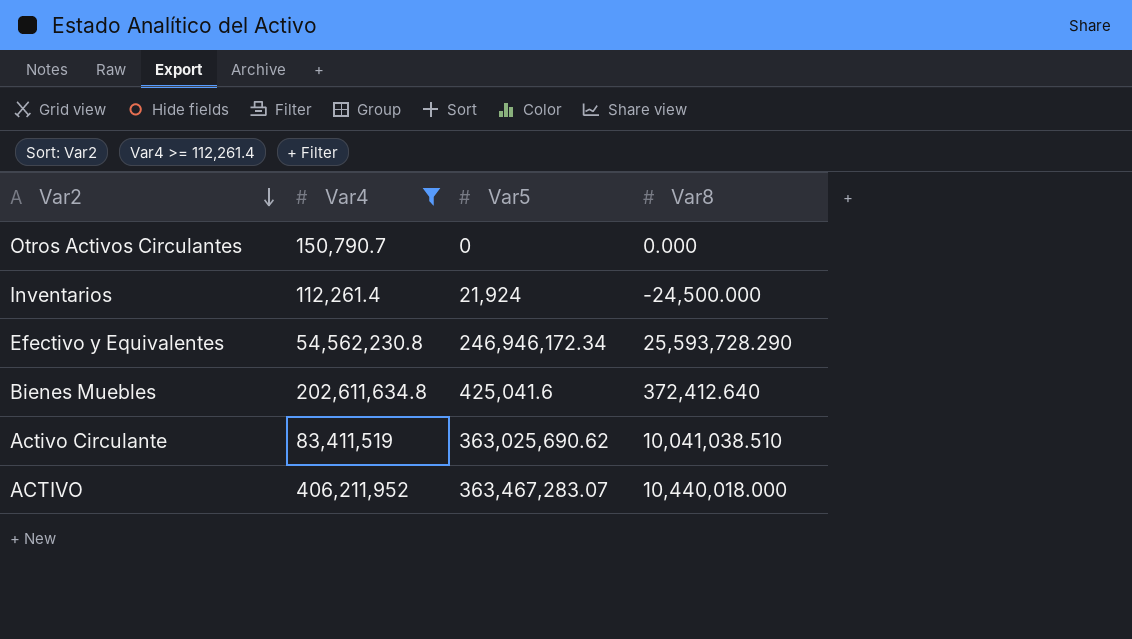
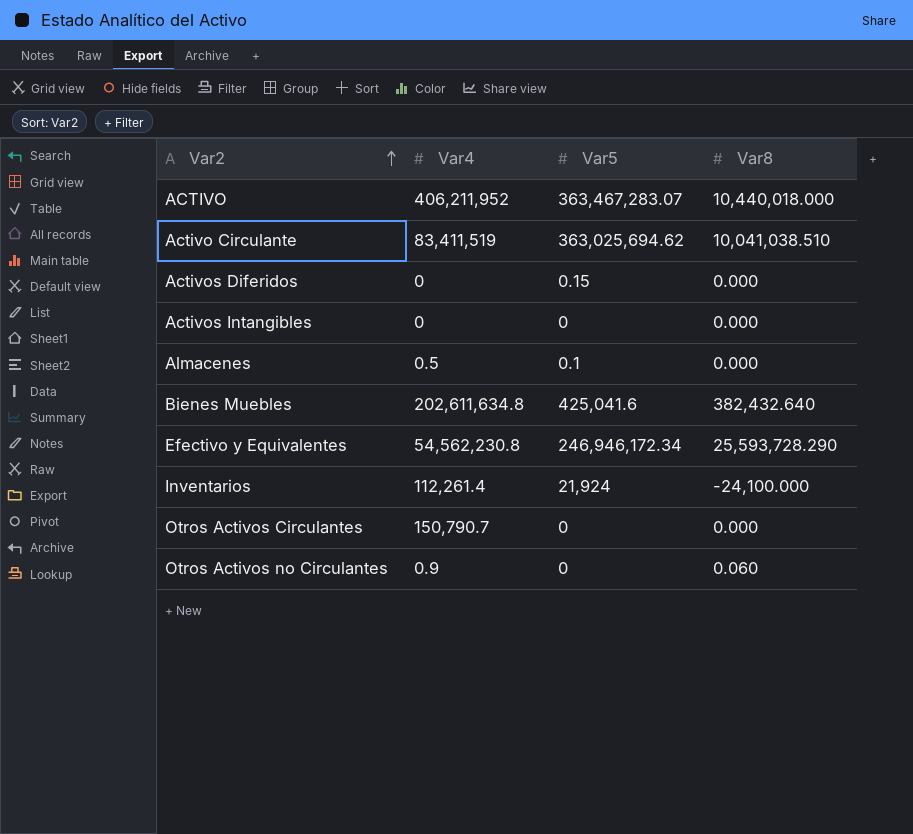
filter: Var4 >= 112,261.4 -> none
row order: Var2 descending -> Var2 ascending
Activo Circulante | Var5: 363,025,690.62 -> 363,025,694.62
Bienes Muebles | Var8: 372,412.640 -> 382,432.640
Inventarios | Var8: -24,500.000 -> -24,100.000

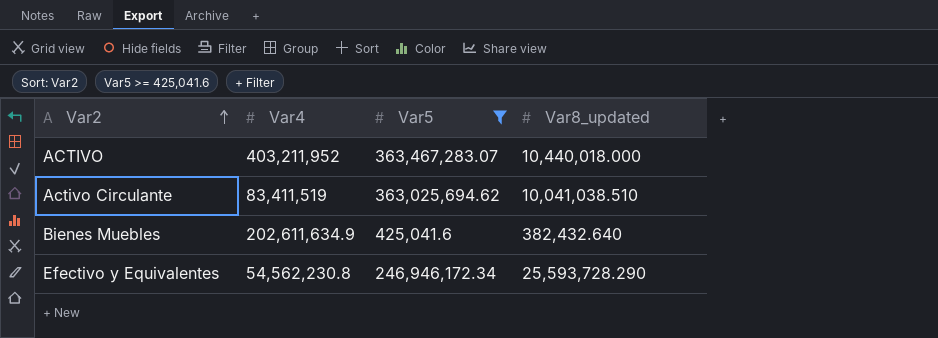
filter: none -> Var5 >= 425,041.6
column name: Var8 -> Var8_updated
ACTIVO | Var4: 406,211,952 -> 403,211,952
Bienes Muebles | Var4: 202,611,634.8 -> 202,611,634.9

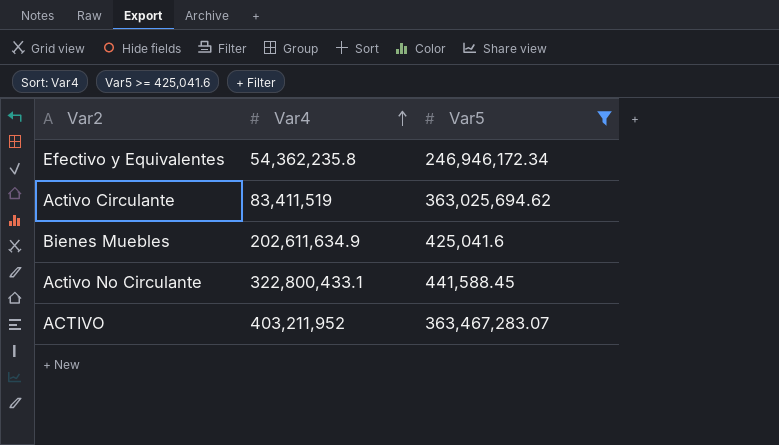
row order: Var2 ascending -> Var4 ascending
column Var8_updated | position: 4 -> none
Efectivo y Equivalentes | Var4: 54,562,230.8 -> 54,362,235.8
row Activo No Circulante: none -> 322,800,433.1 | 441,588.45

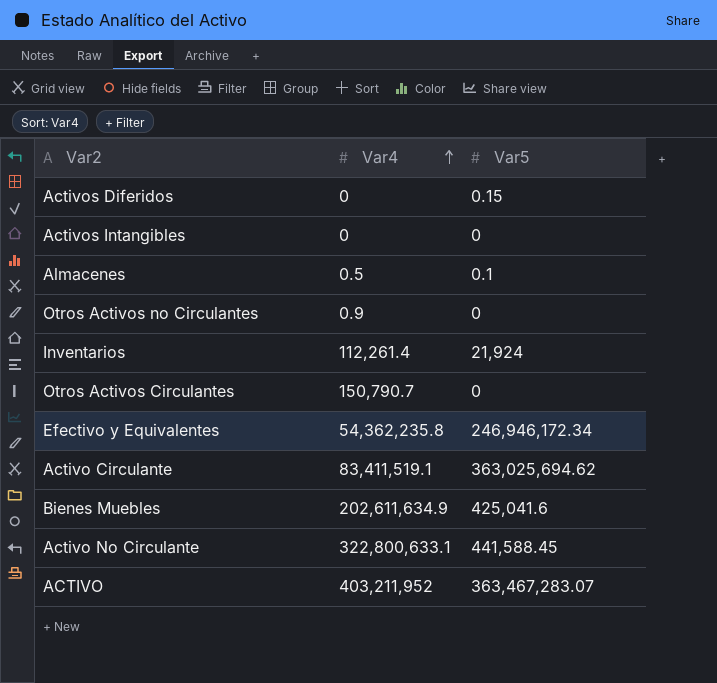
filter: Var5 >= 425,041.6 -> none
Activo Circulante | Var4: 83,411,519 -> 83,411,519.1
Activo No Circulante | Var4: 322,800,433.1 -> 322,800,633.1

